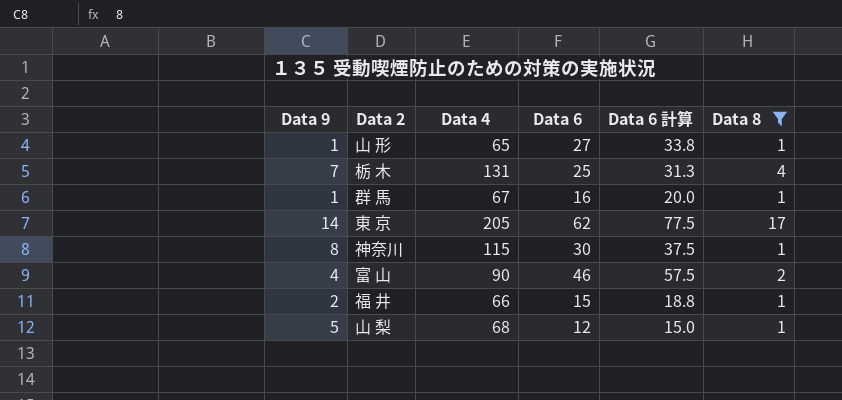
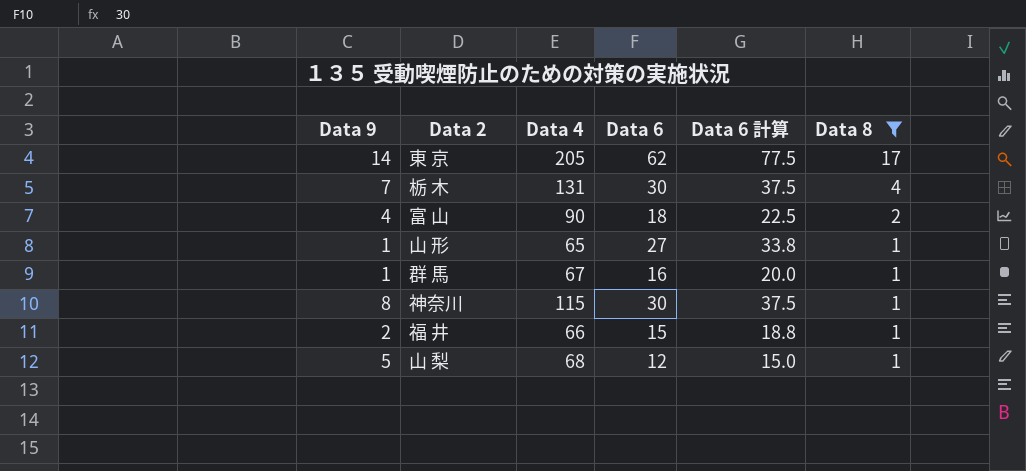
row order: none -> Data 8 descending
栃 木 | Data 6: 25 -> 30
栃 木 | Data 6 計算: 31.3 -> 37.5
富 山 | Data 6: 46 -> 18
富 山 | Data 6 計算: 57.5 -> 22.5

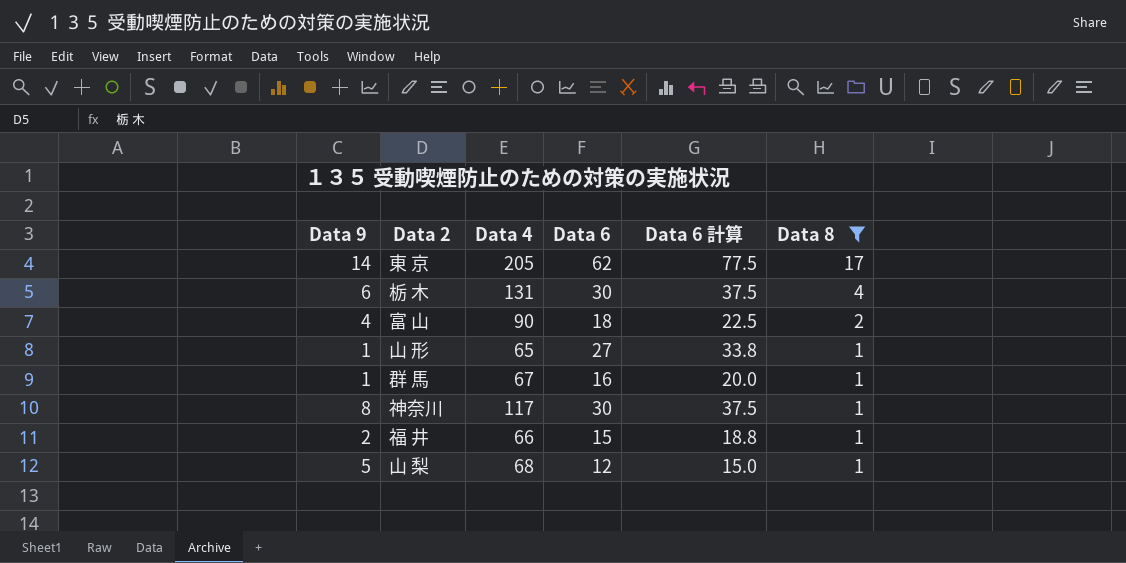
栃 木 | Data 9: 7 -> 6
神奈川 | Data 4: 115 -> 117

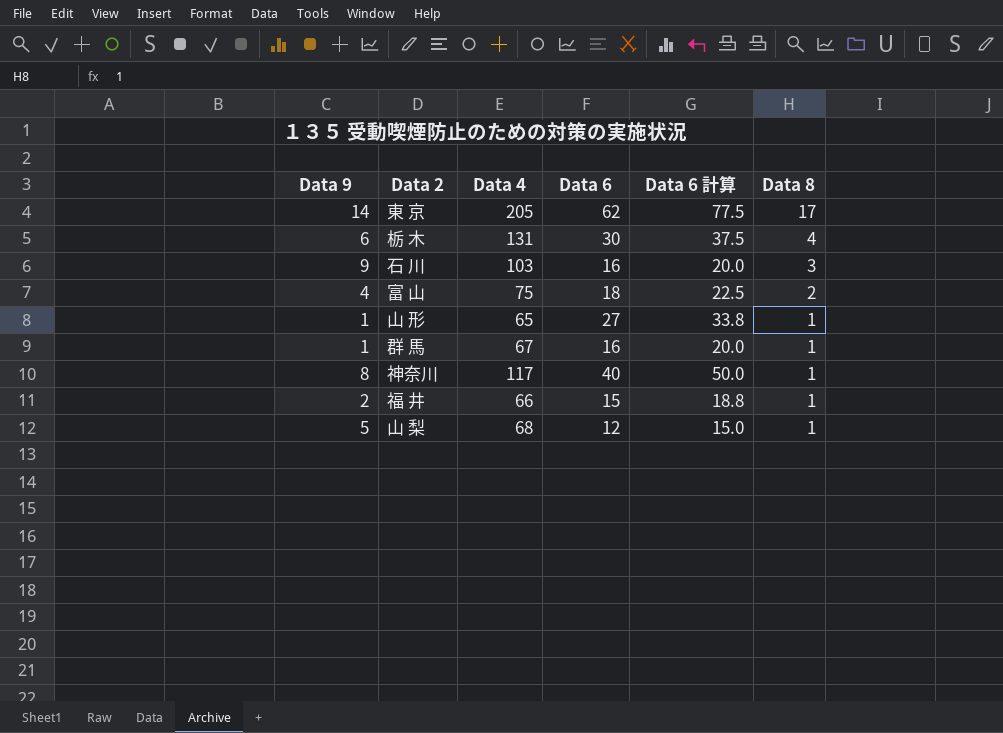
filter: Data 8 != 3 -> none
富 山 | Data 4: 90 -> 75
神奈川 | Data 6: 30 -> 40
神奈川 | Data 6 計算: 37.5 -> 50.0

